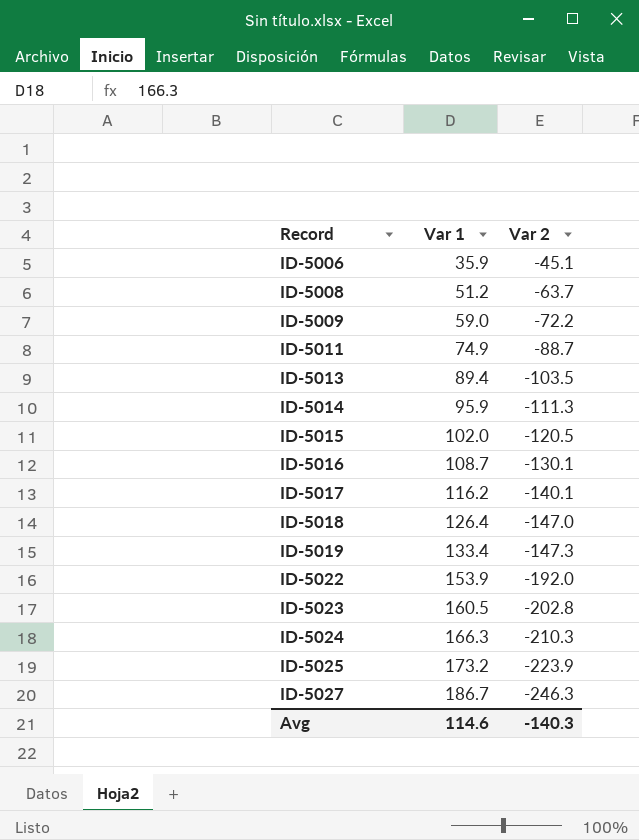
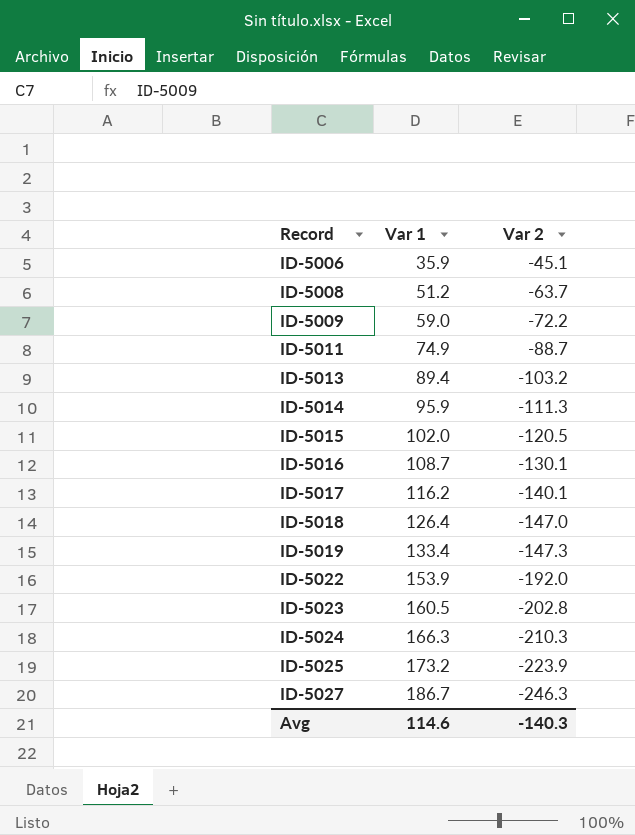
ID-5013 | Var 2: -103.5 -> -103.2

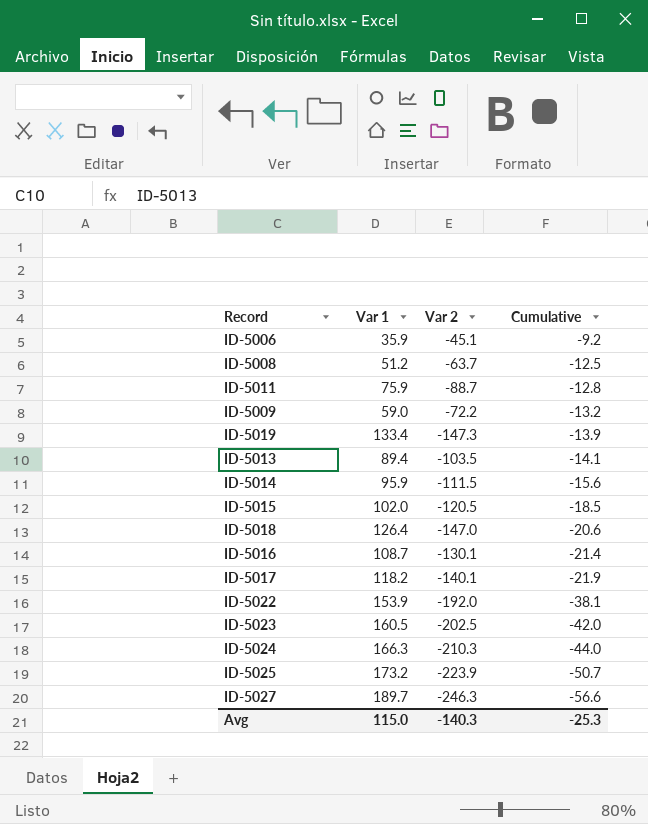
row order: Record ascending -> Cumulative descending
column Cumulative | formula: none -> [Var 1] + [Var 2]
ID-5011 | Var 1: 74.9 -> 75.9
ID-5013 | Var 2: -103.2 -> -103.5
ID-5014 | Var 2: -111.3 -> -111.5
ID-5017 | Var 1: 116.2 -> 118.2
ID-5023 | Var 2: -202.8 -> -202.5
ID-5027 | Var 1: 186.7 -> 189.7
Avg | Var 1: 114.6 -> 115.0

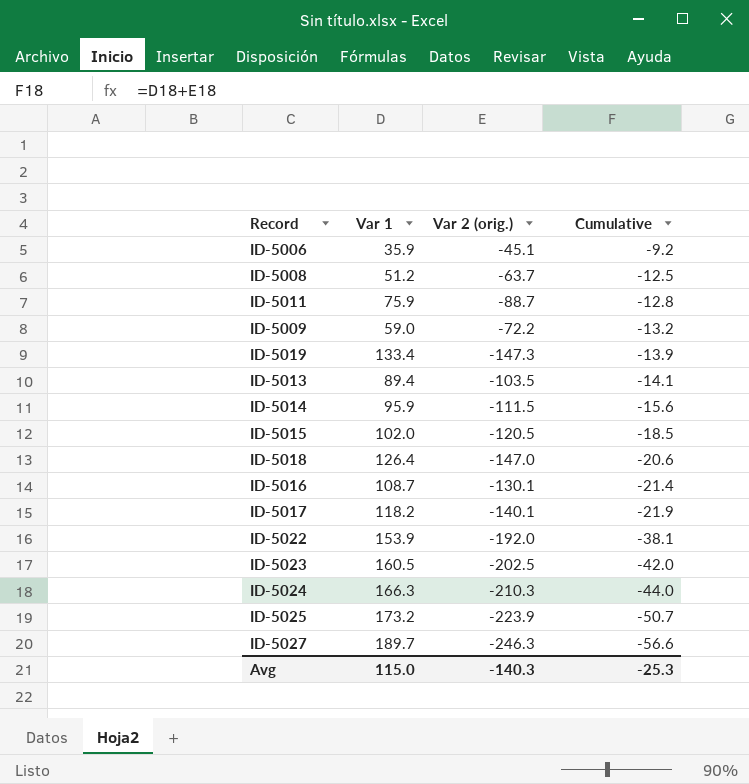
column name: Var 2 -> Var 2 (orig.)

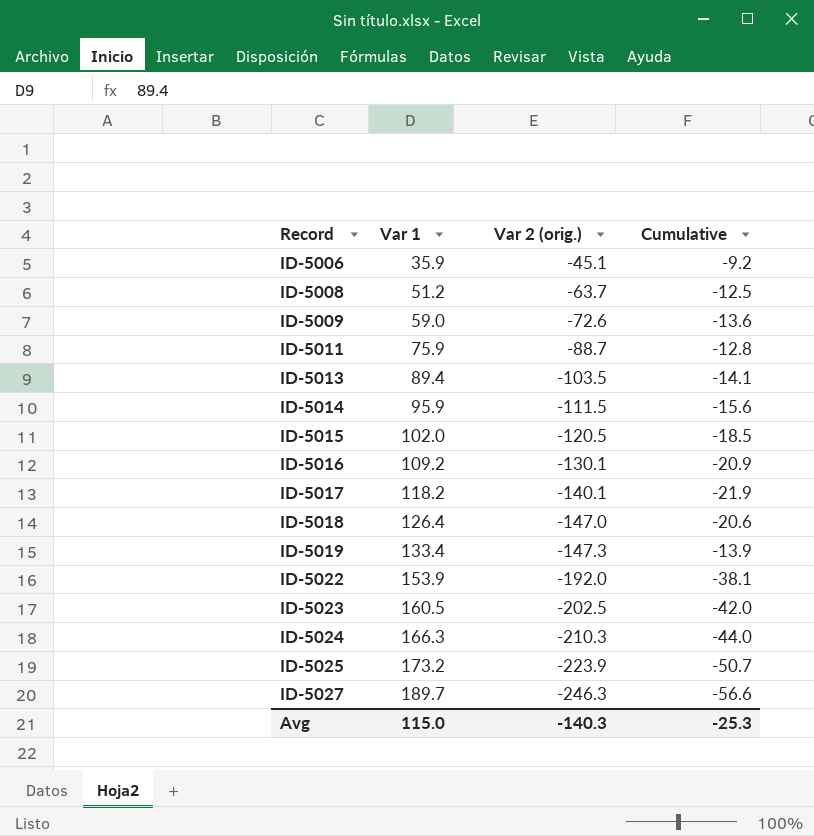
row order: Cumulative descending -> Record ascending
ID-5009 | Var 2 (orig.): -72.2 -> -72.6
ID-5009 | Cumulative: -13.2 -> -13.6
ID-5016 | Var 1: 108.7 -> 109.2
ID-5016 | Cumulative: -21.4 -> -20.9

